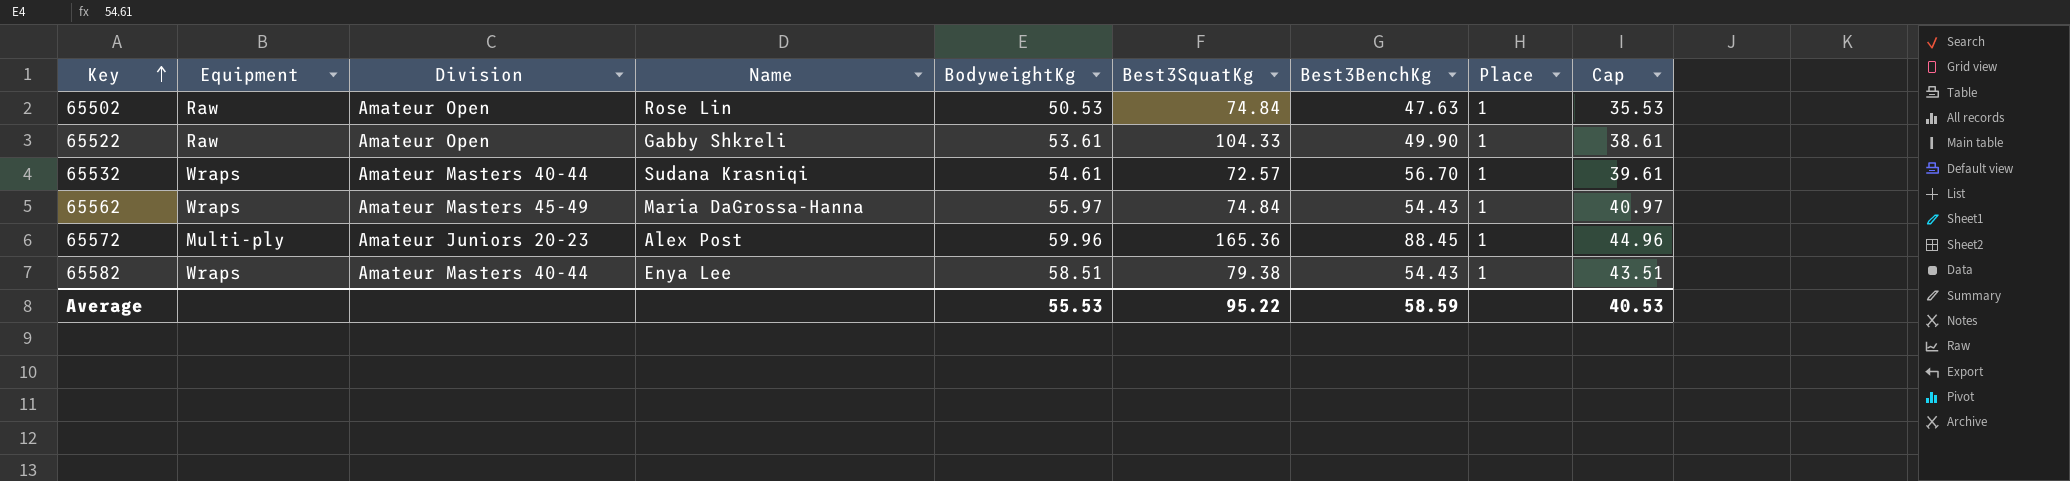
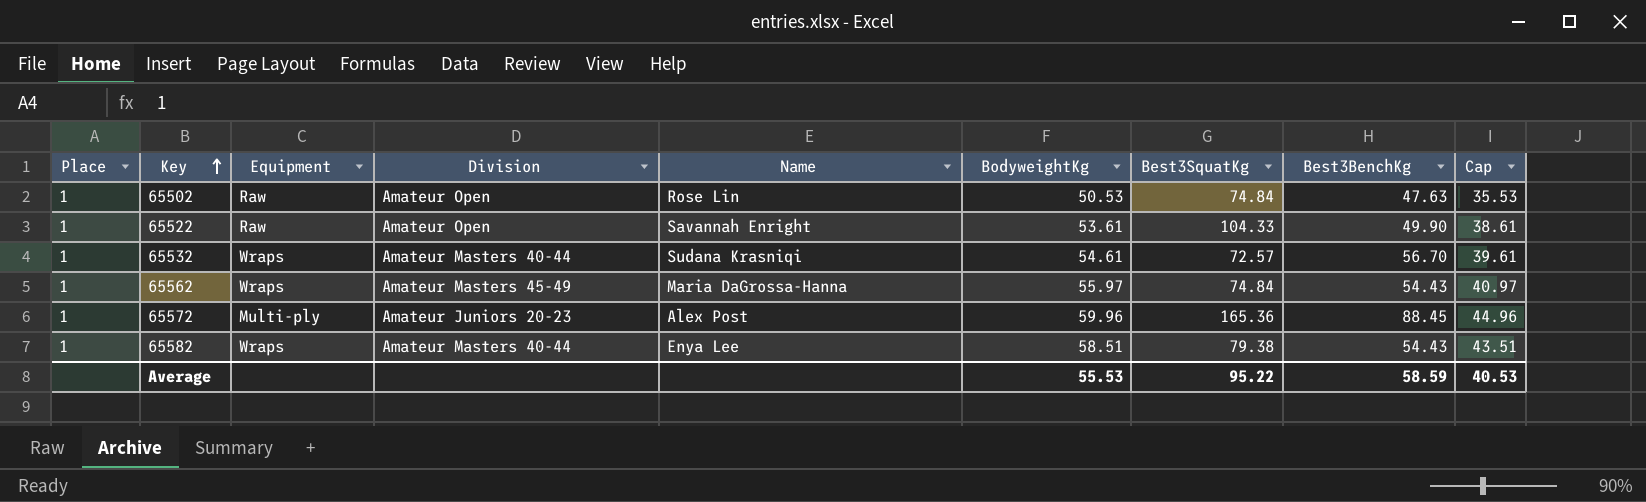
column Place | position: 8 -> 1
65522 | Name: Gabby Shkreli -> Savannah Enright

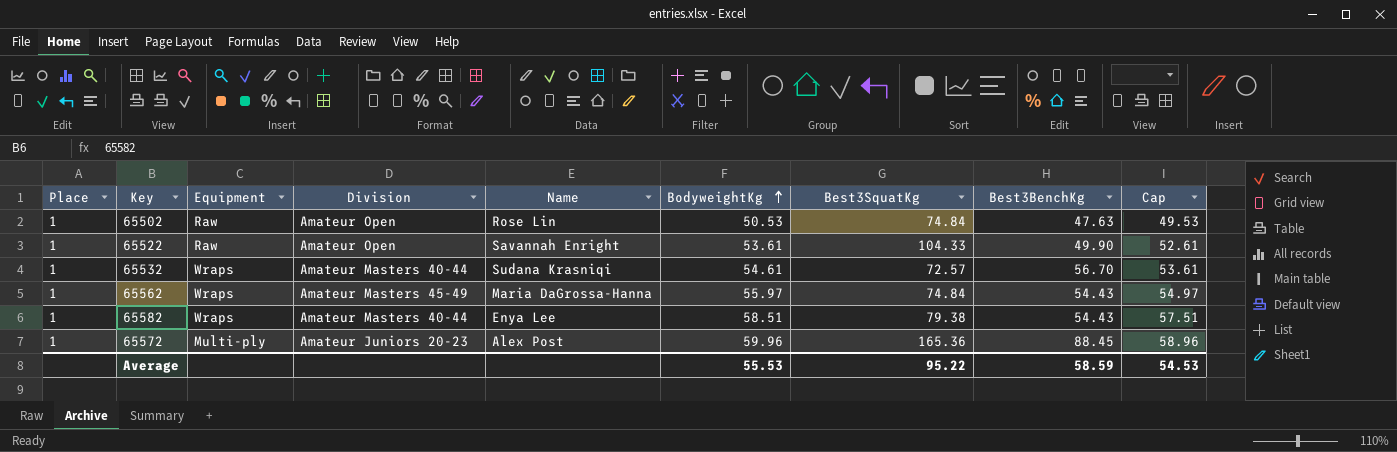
row order: Key ascending -> BodyweightKg ascending
column Cap | formula: [BodyweightKg] - 15 -> [BodyweightKg] - 1
Average | Cap: 40.53 -> 54.53

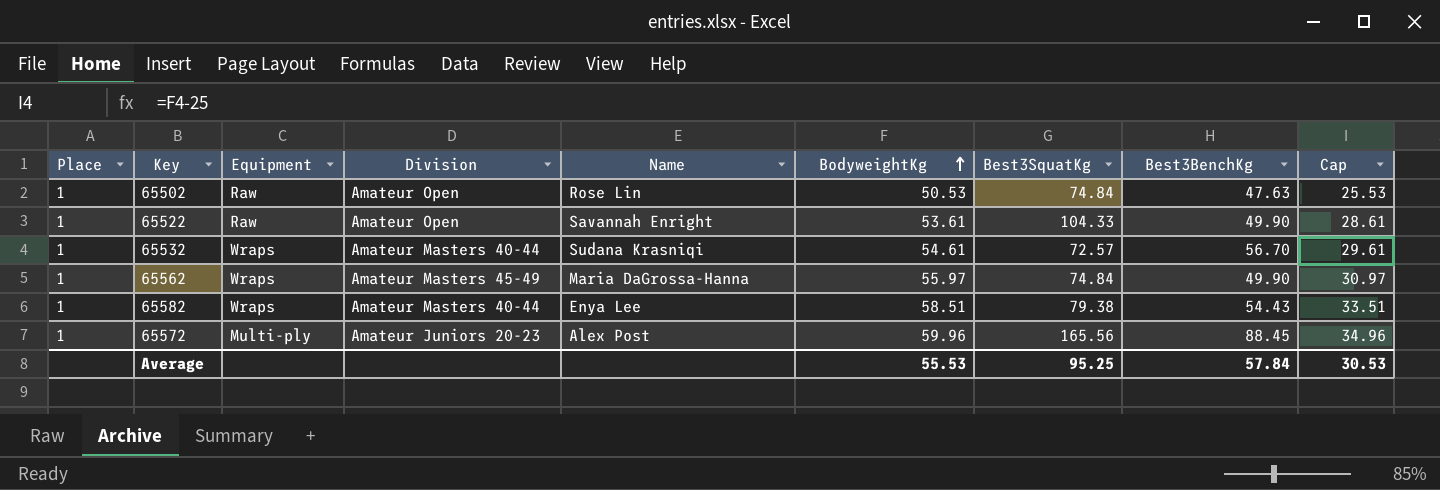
column Cap | formula: [BodyweightKg] - 1 -> [BodyweightKg] - 25
65562 | Best3BenchKg: 54.43 -> 49.90
65572 | Best3SquatKg: 165.36 -> 165.56
Average | Best3SquatKg: 95.22 -> 95.25
Average | Best3BenchKg: 58.59 -> 57.84
Average | Cap: 54.53 -> 30.53

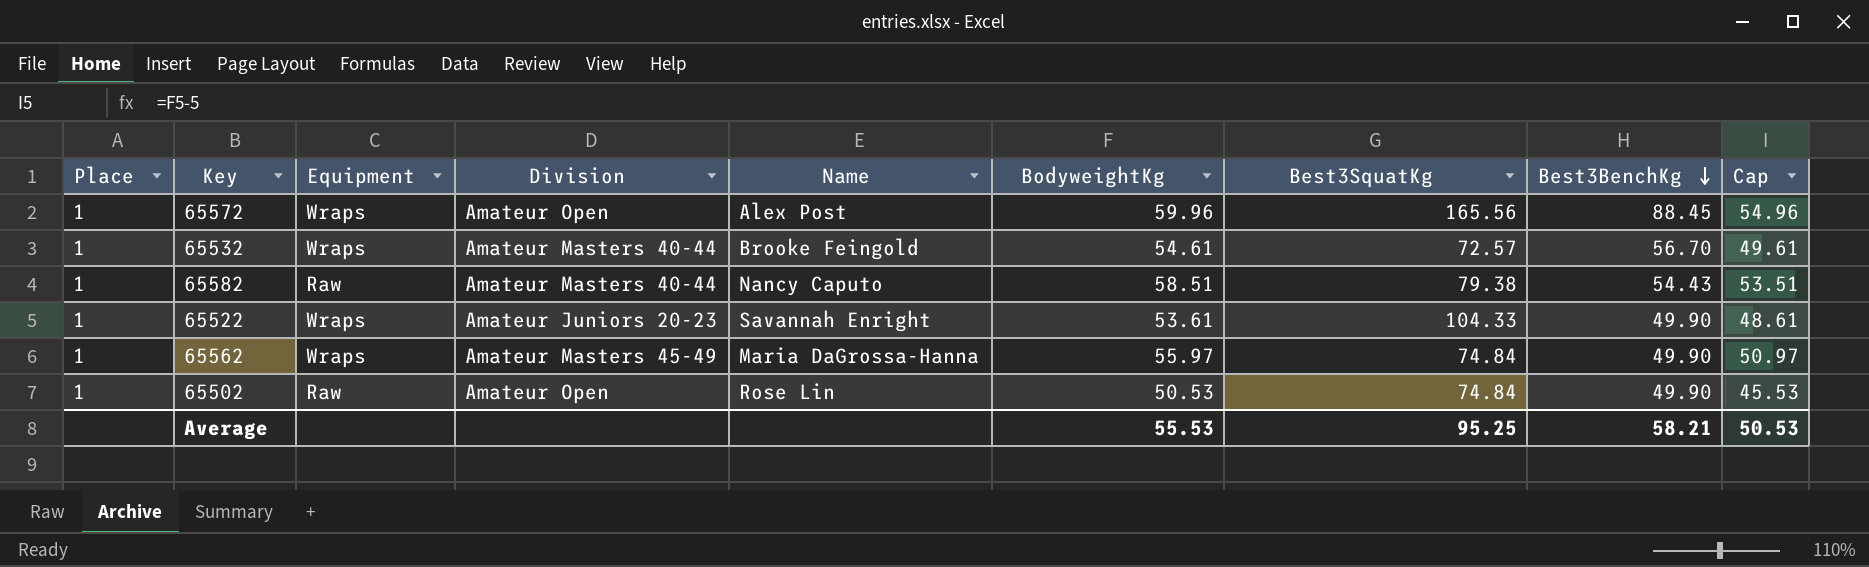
row order: BodyweightKg ascending -> Best3BenchKg descending
column Cap | formula: [BodyweightKg] - 25 -> [BodyweightKg] - 5
65572 | Equipment: Multi-ply -> Wraps
65572 | Division: Amateur Juniors 20-23 -> Amateur Open
65532 | Name: Sudana Krasniqi -> Brooke Feingold
65582 | Equipment: Wraps -> Raw
65582 | Name: Enya Lee -> Nancy Caputo
65522 | Equipment: Raw -> Wraps
65522 | Division: Amateur Open -> Amateur Juniors 20-23
65502 | Best3BenchKg: 47.63 -> 49.90
Average | Best3BenchKg: 57.84 -> 58.21
Average | Cap: 30.53 -> 50.53

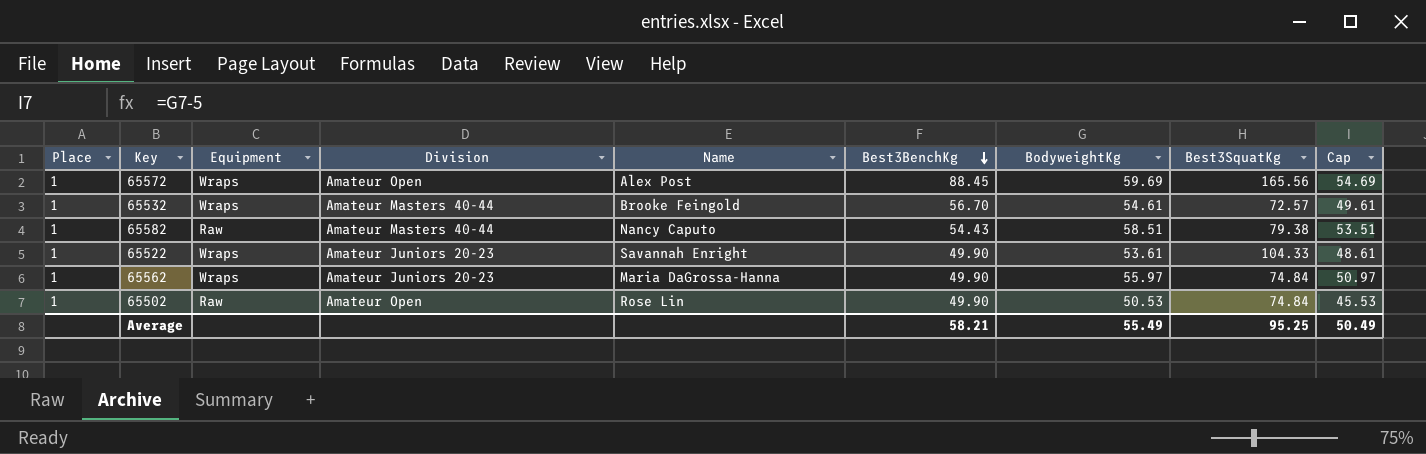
column Best3BenchKg | position: 8 -> 6
65572 | BodyweightKg: 59.96 -> 59.69
65572 | Cap: 54.96 -> 54.69
65562 | Division: Amateur Masters 45-49 -> Amateur Juniors 20-23
Average | BodyweightKg: 55.53 -> 55.49
Average | Cap: 50.53 -> 50.49

